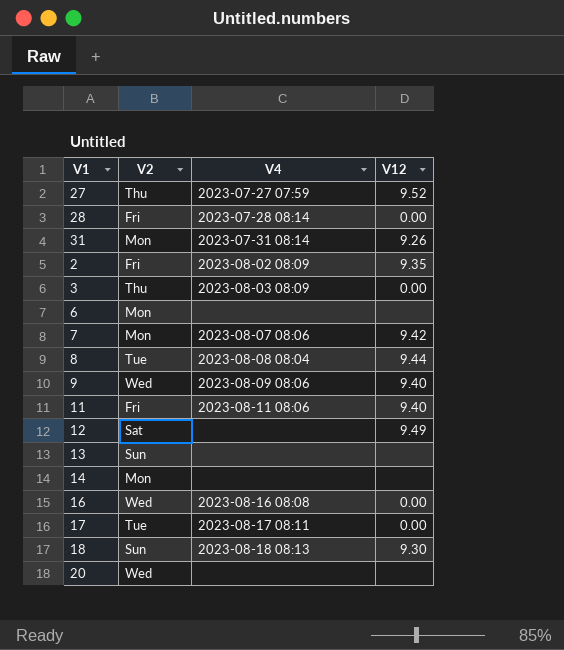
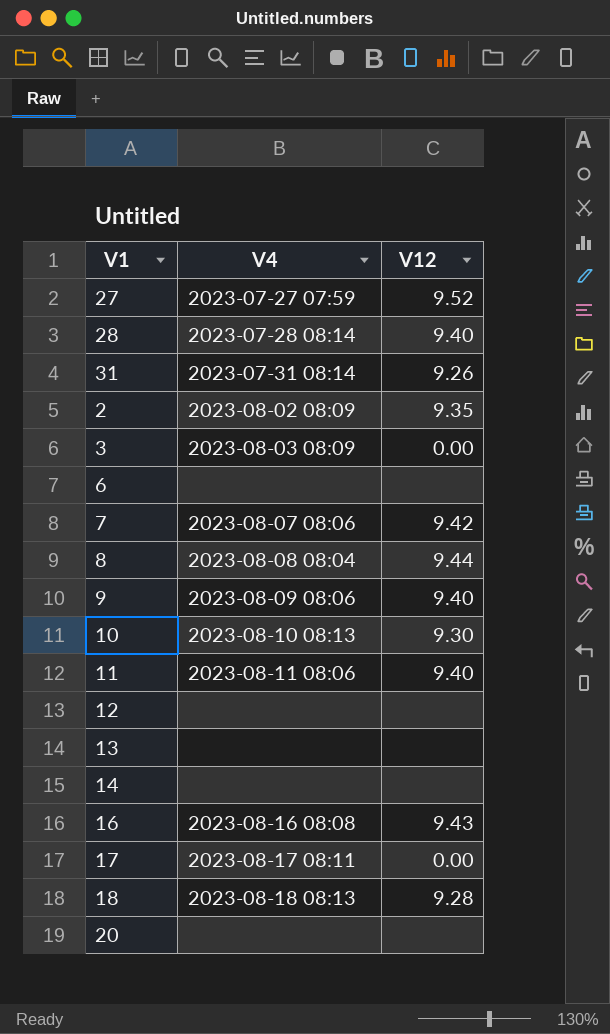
column V2 | position: 2 -> none
28 | V12: 0.00 -> 9.40
row 10: none -> 2023-08-10 08:13 | 9.30
12 | V12: 9.49 -> none
16 | V12: 0.00 -> 9.43
18 | V12: 9.30 -> 9.28

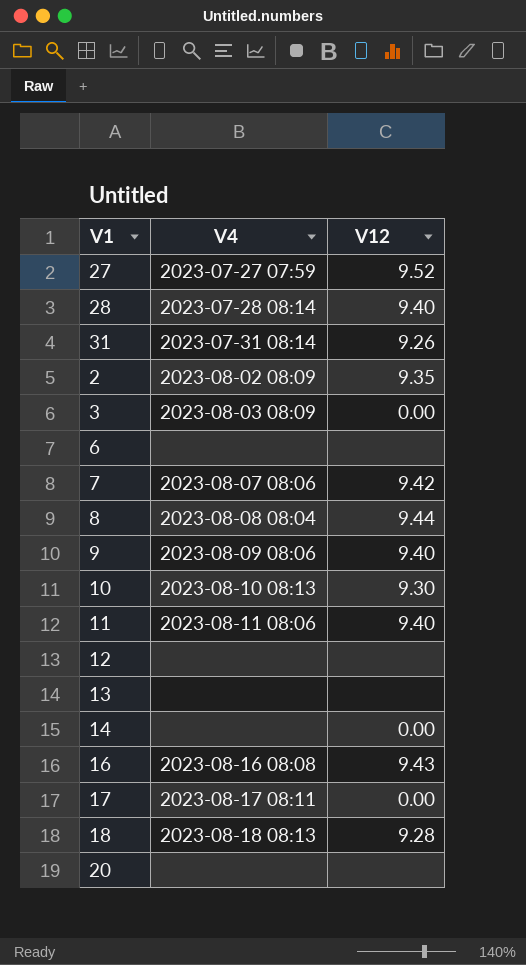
14 | V12: none -> 0.00

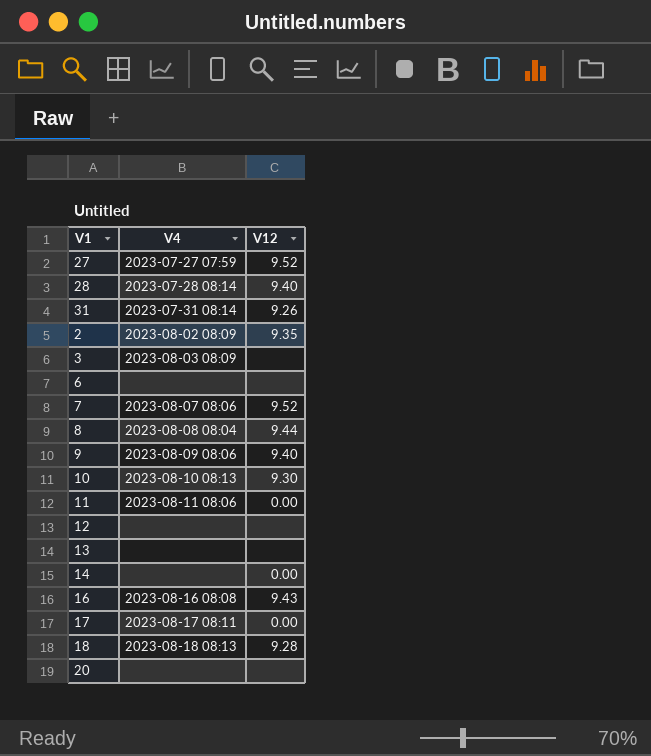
3 | V12: 0.00 -> none
7 | V12: 9.42 -> 9.52
11 | V12: 9.40 -> 0.00

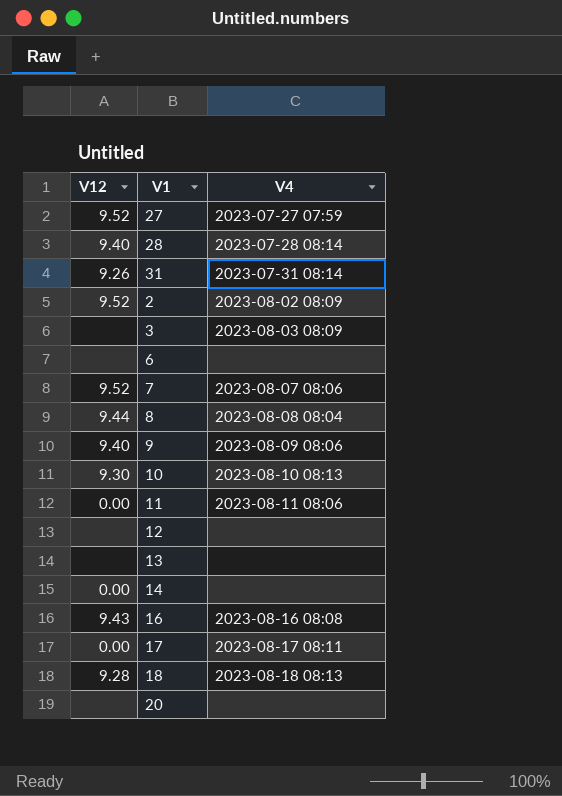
column V12 | position: 3 -> 1
2 | V12: 9.35 -> 9.52

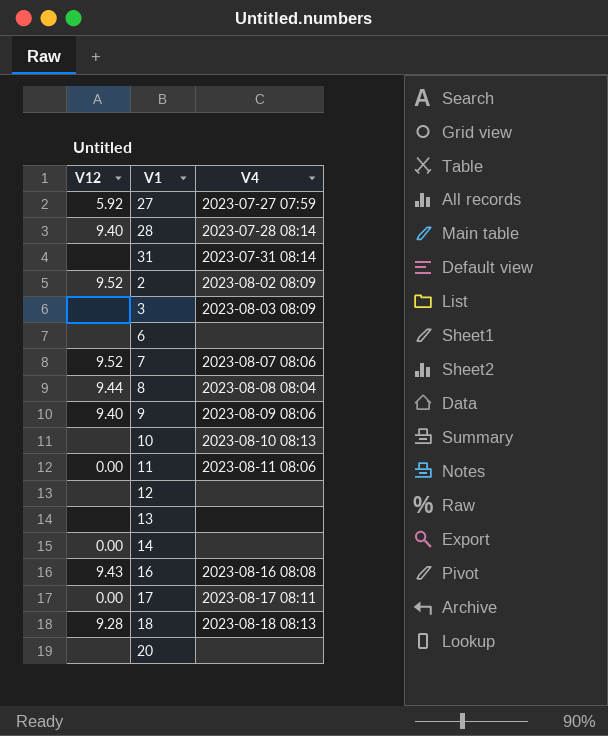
27 | V12: 9.52 -> 5.92
31 | V12: 9.26 -> none
10 | V12: 9.30 -> none

